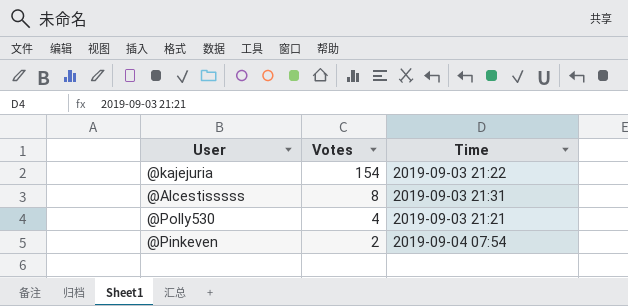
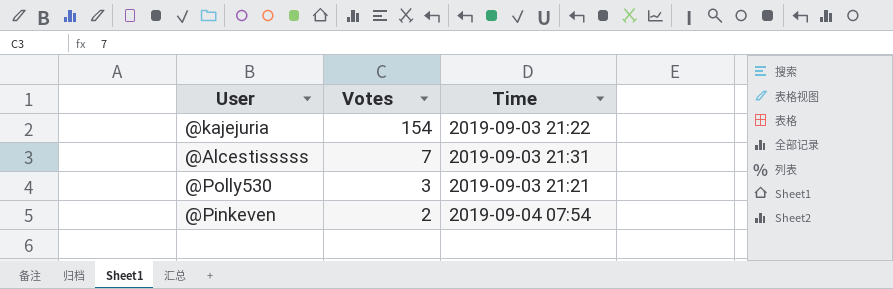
@Alcestisssss | Votes: 8 -> 7
@Polly530 | Votes: 4 -> 3

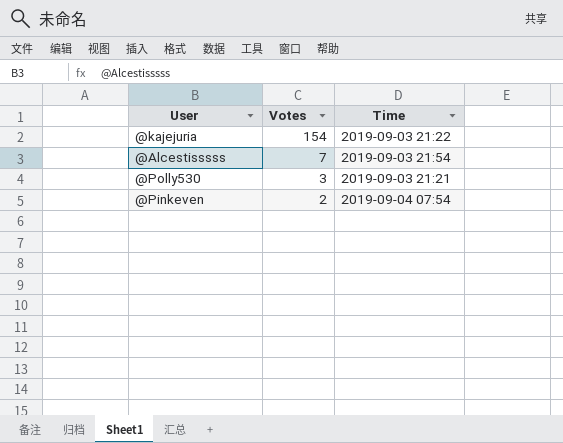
@Alcestisssss | Time: 2019-09-03 21:31 -> 2019-09-03 21:54

